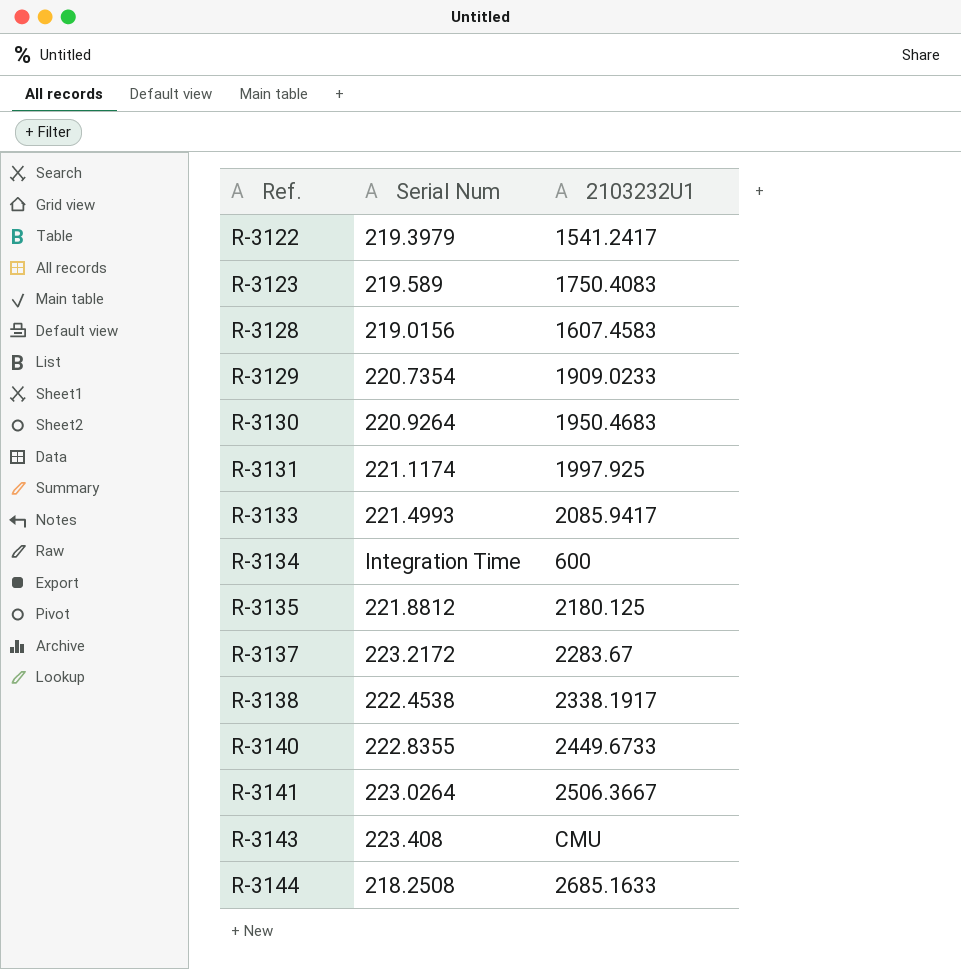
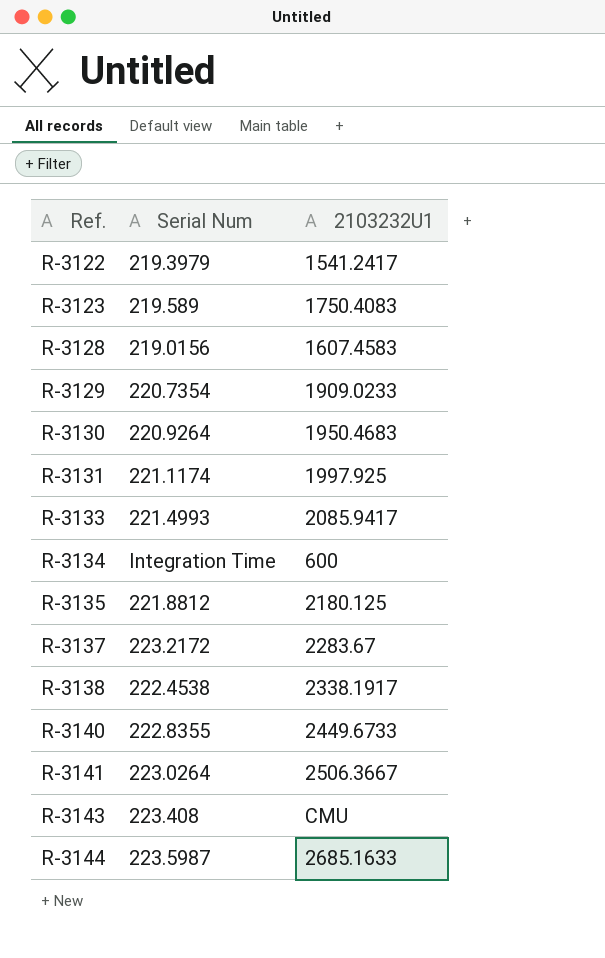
R-3144 | Serial Num: 218.2508 -> 223.5987

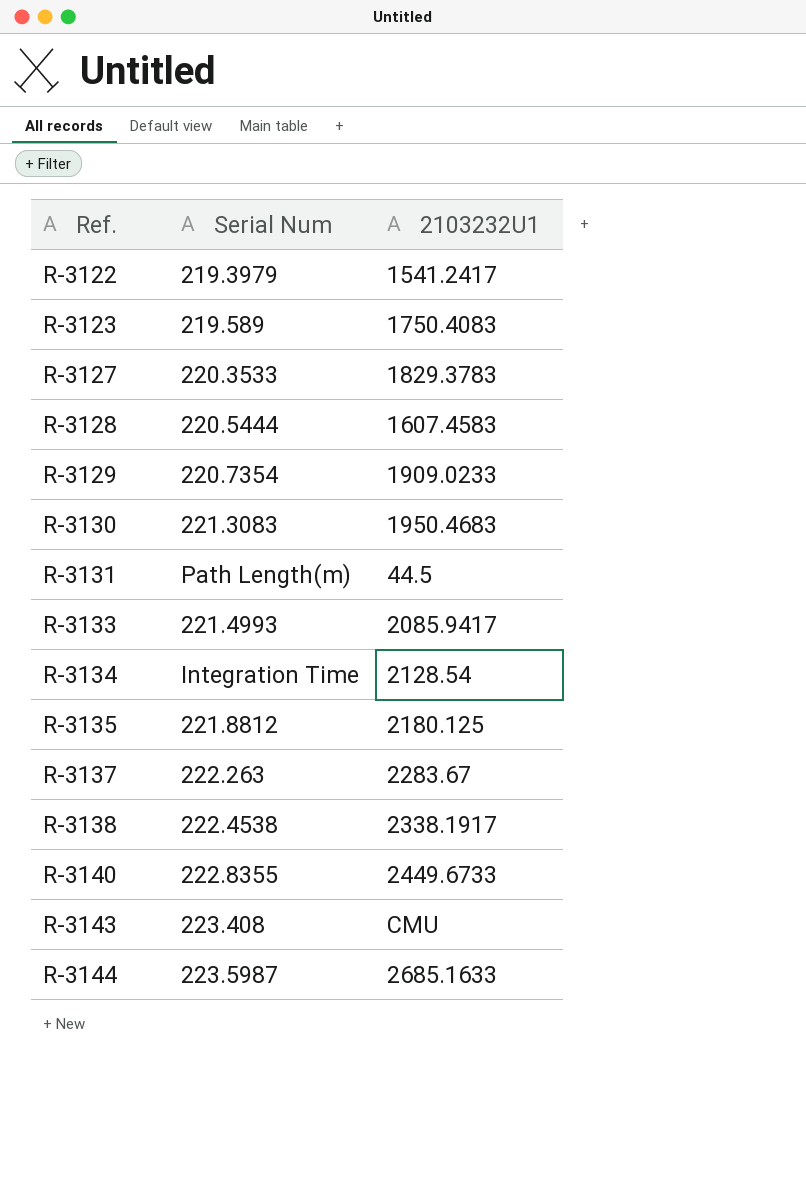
row R-3141: 223.0264 | 2506.3667 -> none
row R-3127: none -> 220.3533 | 1829.3783
R-3128 | Serial Num: 219.0156 -> 220.5444
R-3130 | Serial Num: 220.9264 -> 221.3083
R-3131 | Serial Num: 221.1174 -> Path Length(m)
R-3131 | 2103232U1: 1997.925 -> 44.5
R-3134 | 2103232U1: 600 -> 2128.54
R-3137 | Serial Num: 223.2172 -> 222.263

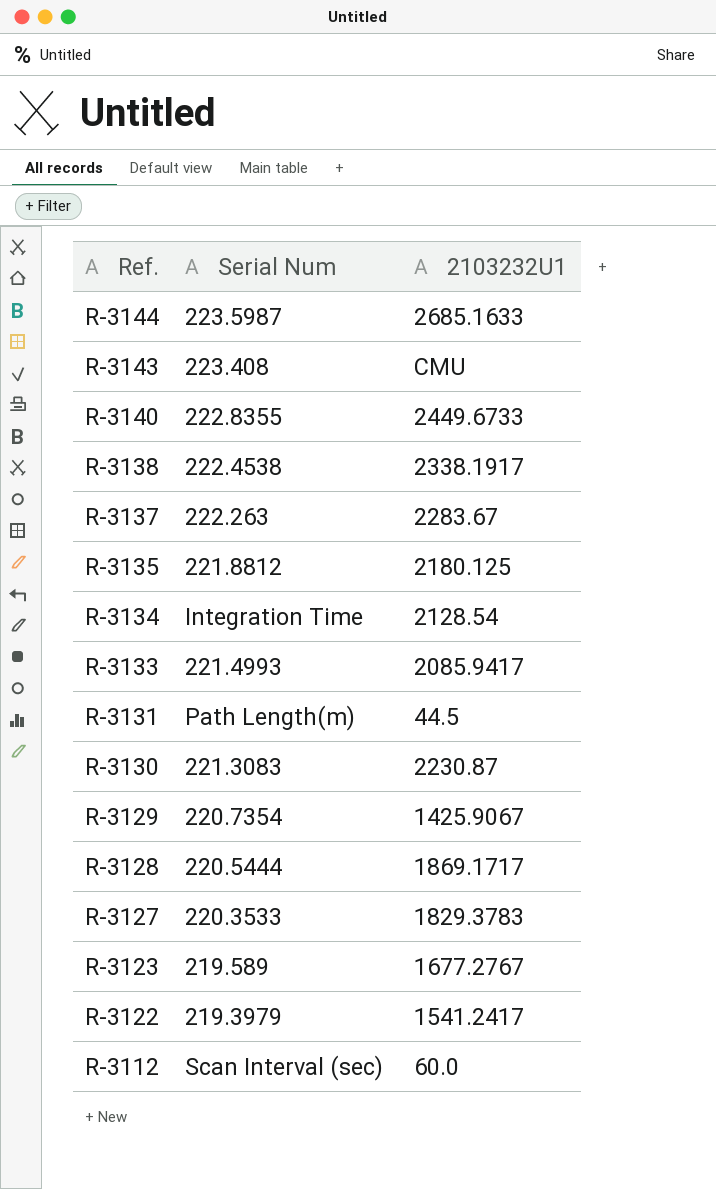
row order: Ref. ascending -> Ref. descending
R-3130 | 2103232U1: 1950.4683 -> 2230.87
R-3129 | 2103232U1: 1909.0233 -> 1425.9067
R-3128 | 2103232U1: 1607.4583 -> 1869.1717
R-3123 | 2103232U1: 1750.4083 -> 1677.2767
row R-3112: none -> Scan Interval (sec) | 60.0

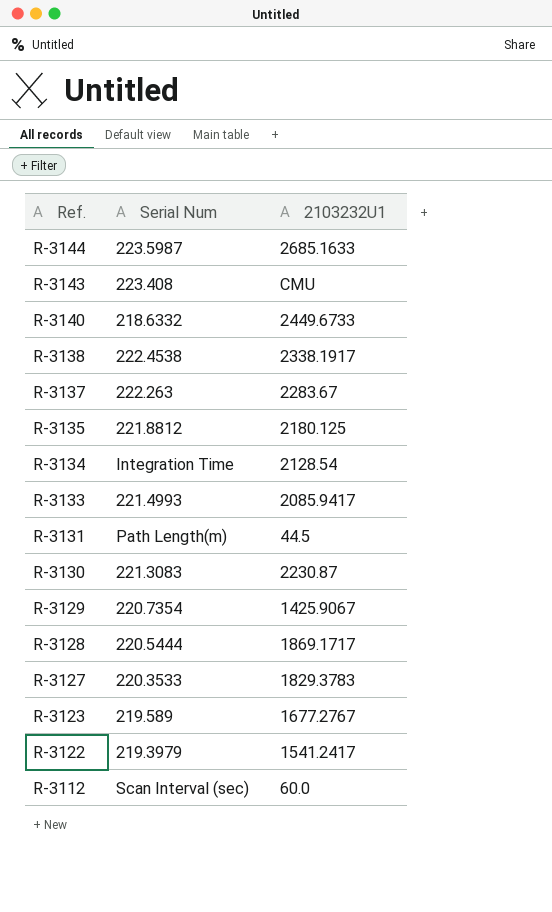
R-3140 | Serial Num: 222.8355 -> 218.6332

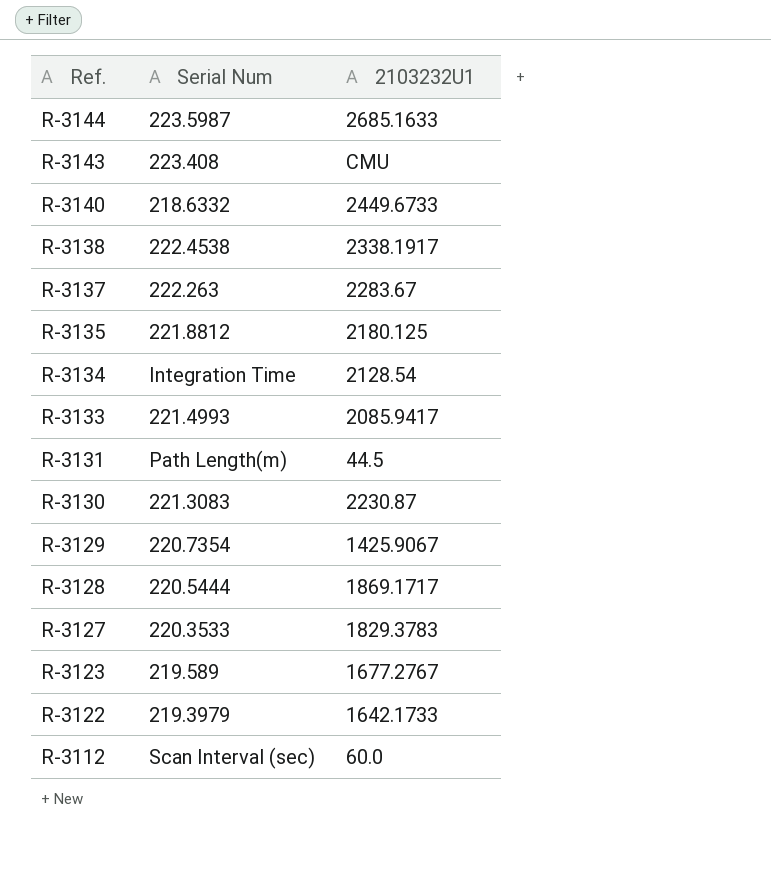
R-3122 | 2103232U1: 1541.2417 -> 1642.1733

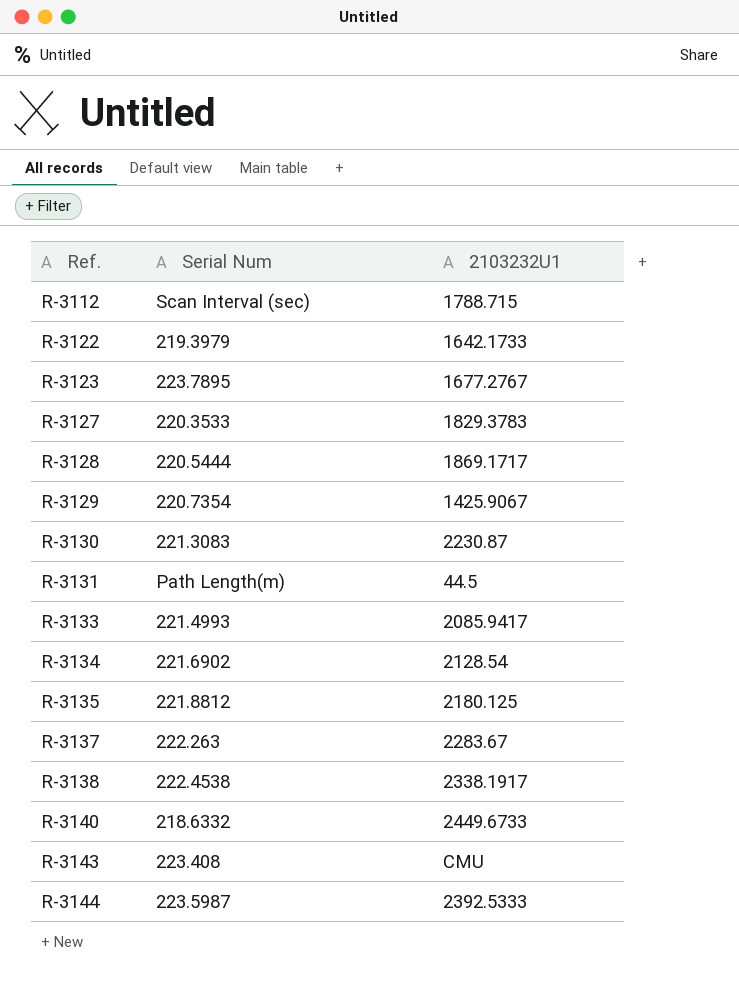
row order: Ref. descending -> Ref. ascending
R-3112 | 2103232U1: 60.0 -> 1788.715
R-3123 | Serial Num: 219.589 -> 223.7895
R-3134 | Serial Num: Integration Time -> 221.6902
R-3144 | 2103232U1: 2685.1633 -> 2392.5333

